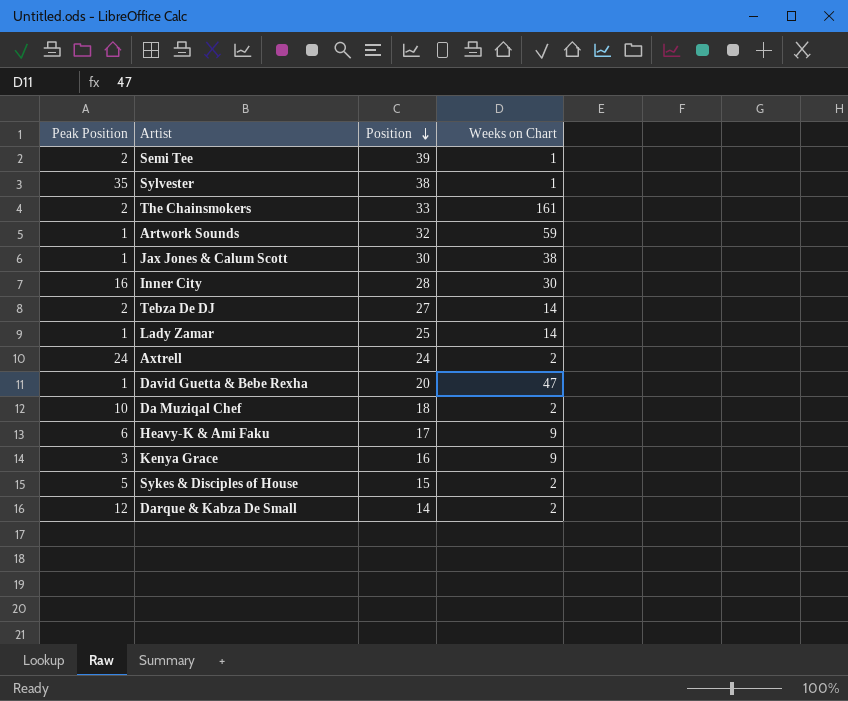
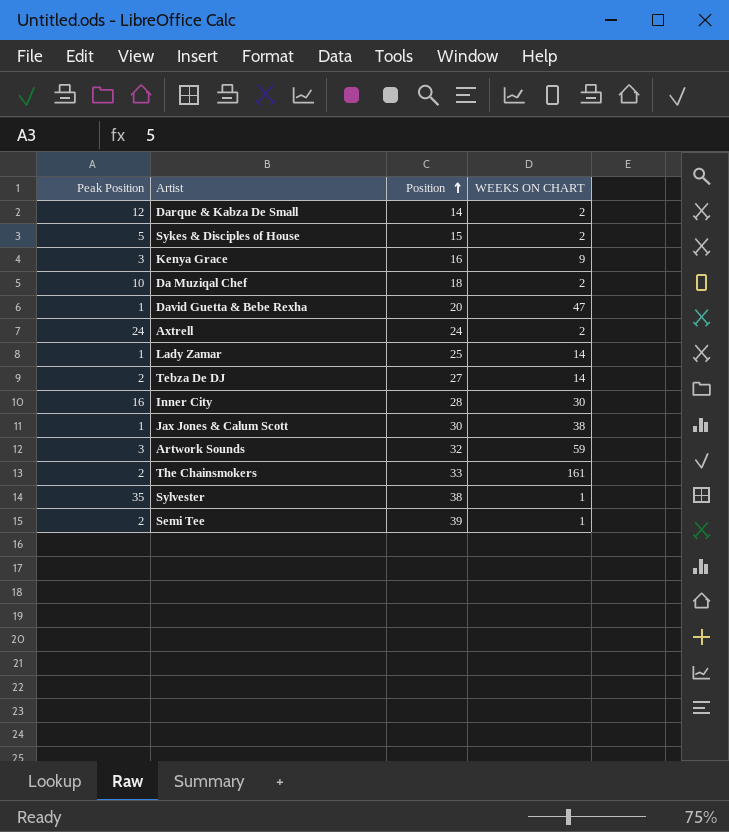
row order: Position descending -> Position ascending
column name: Weeks on Chart -> WEEKS ON CHART
row Heavy-K & Ami Faku: 6 | 17 | 9 -> none
Artwork Sounds | Peak Position: 1 -> 3

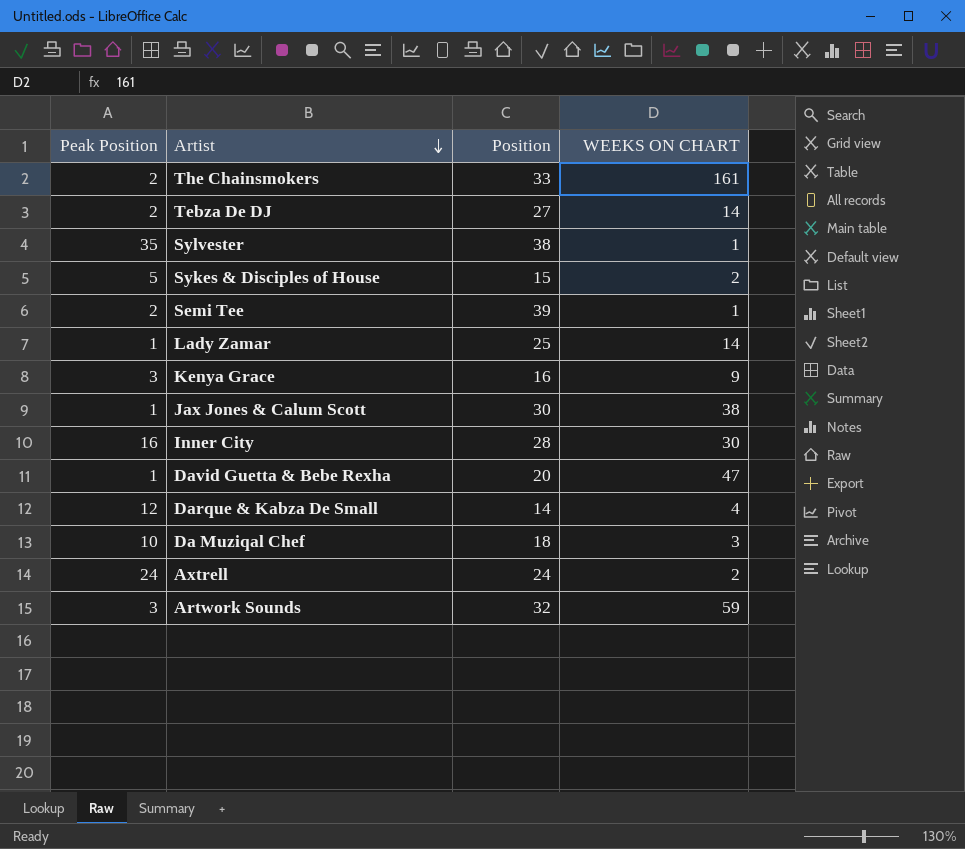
row order: Position ascending -> Artist descending
Darque & Kabza De Small | WEEKS ON CHART: 2 -> 4
Da Muziqal Chef | WEEKS ON CHART: 2 -> 3

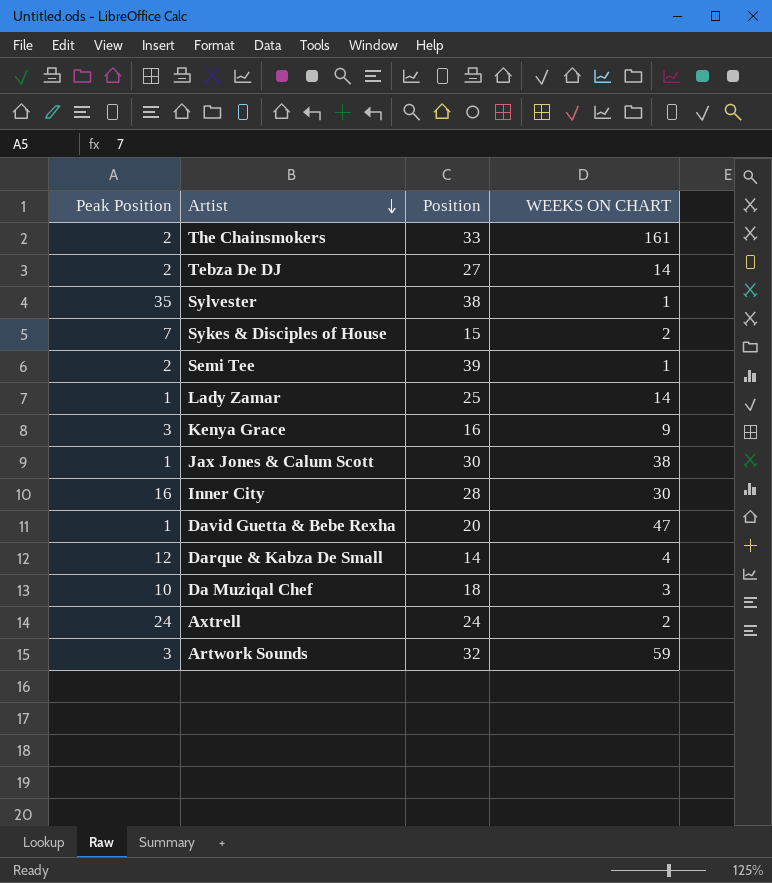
Sykes & Disciples of House | Peak Position: 5 -> 7

